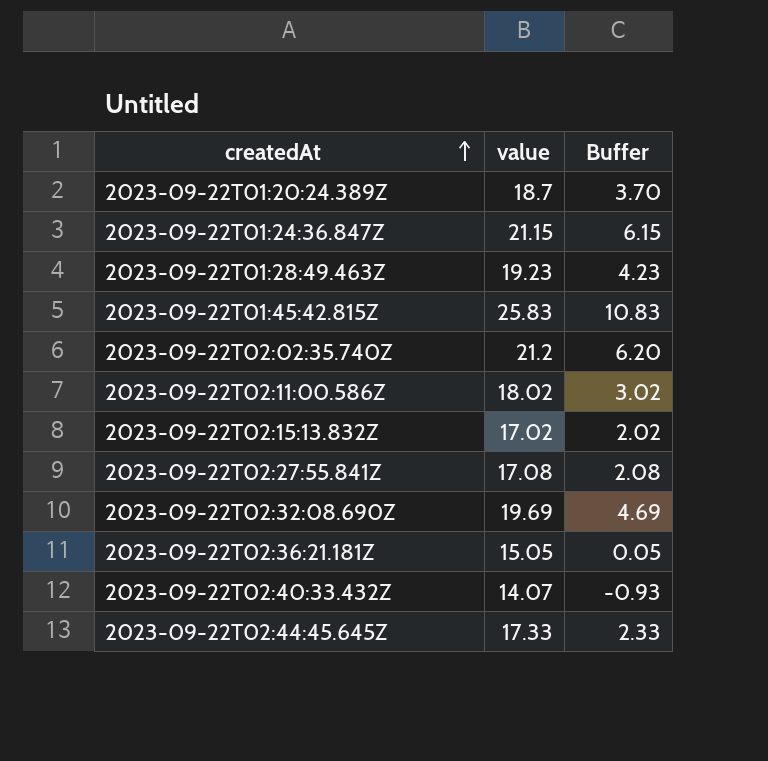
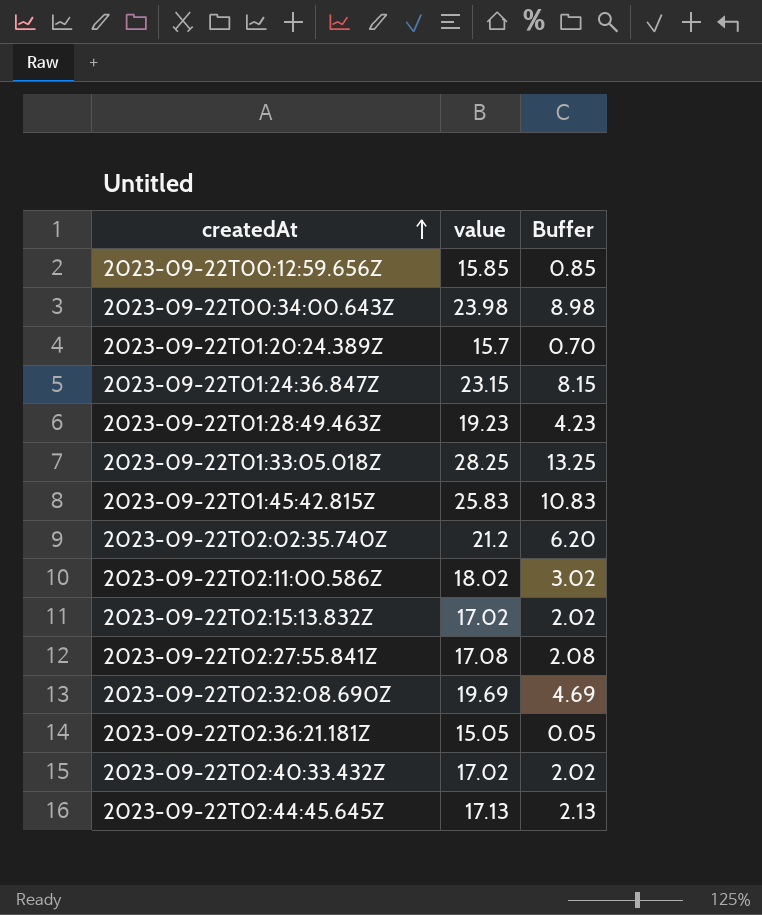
row 2023-09-22T00:12:59.656Z: none -> 15.85 | 0.85
row 2023-09-22T00:34:00.643Z: none -> 23.98 | 8.98
2023-09-22T01:20:24.389Z | value: 18.7 -> 15.7
2023-09-22T01:20:24.389Z | Buffer: 3.70 -> 0.70
2023-09-22T01:24:36.847Z | value: 21.15 -> 23.15
2023-09-22T01:24:36.847Z | Buffer: 6.15 -> 8.15
row 2023-09-22T01:33:05.018Z: none -> 28.25 | 13.25
2023-09-22T02:40:33.432Z | value: 14.07 -> 17.02
2023-09-22T02:40:33.432Z | Buffer: -0.93 -> 2.02
2023-09-22T02:44:45.645Z | value: 17.33 -> 17.13
2023-09-22T02:44:45.645Z | Buffer: 2.33 -> 2.13

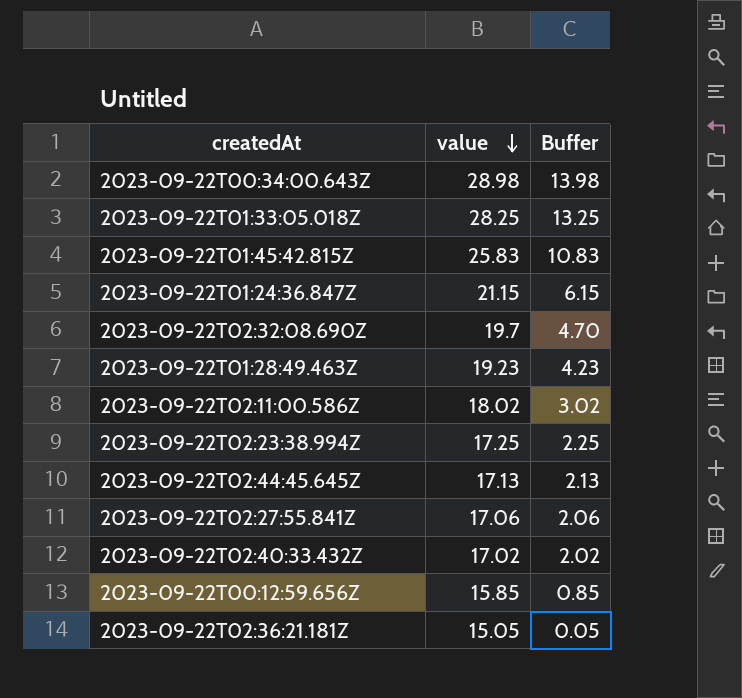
row order: createdAt ascending -> value descending
row 2023-09-22T01:20:24.389Z: 15.7 | 0.70 -> none
row 2023-09-22T02:02:35.740Z: 21.2 | 6.20 -> none
row 2023-09-22T02:15:13.832Z: 17.02 | 2.02 -> none
2023-09-22T00:34:00.643Z | value: 23.98 -> 28.98
2023-09-22T00:34:00.643Z | Buffer: 8.98 -> 13.98
2023-09-22T01:24:36.847Z | value: 23.15 -> 21.15
2023-09-22T01:24:36.847Z | Buffer: 8.15 -> 6.15
2023-09-22T02:32:08.690Z | value: 19.69 -> 19.7
2023-09-22T02:32:08.690Z | Buffer: 4.69 -> 4.70
row 2023-09-22T02:23:38.994Z: none -> 17.25 | 2.25
2023-09-22T02:27:55.841Z | value: 17.08 -> 17.06
2023-09-22T02:27:55.841Z | Buffer: 2.08 -> 2.06

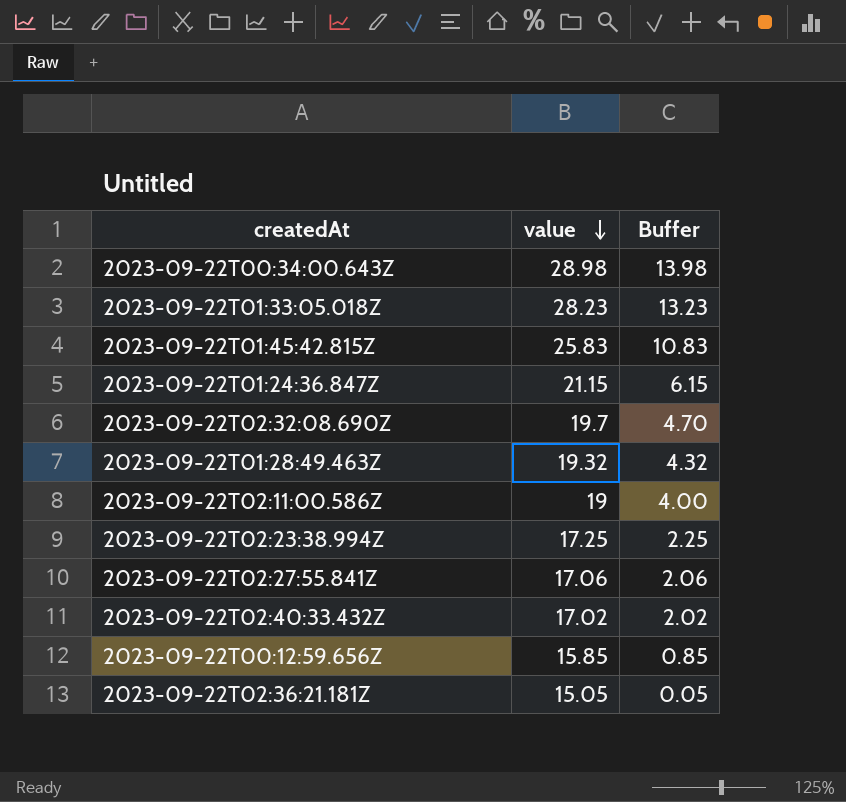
row 2023-09-22T02:44:45.645Z: 17.13 | 2.13 -> none
2023-09-22T01:33:05.018Z | value: 28.25 -> 28.23
2023-09-22T01:33:05.018Z | Buffer: 13.25 -> 13.23
2023-09-22T01:28:49.463Z | value: 19.23 -> 19.32
2023-09-22T01:28:49.463Z | Buffer: 4.23 -> 4.32
2023-09-22T02:11:00.586Z | value: 18.02 -> 19
2023-09-22T02:11:00.586Z | Buffer: 3.02 -> 4.00

